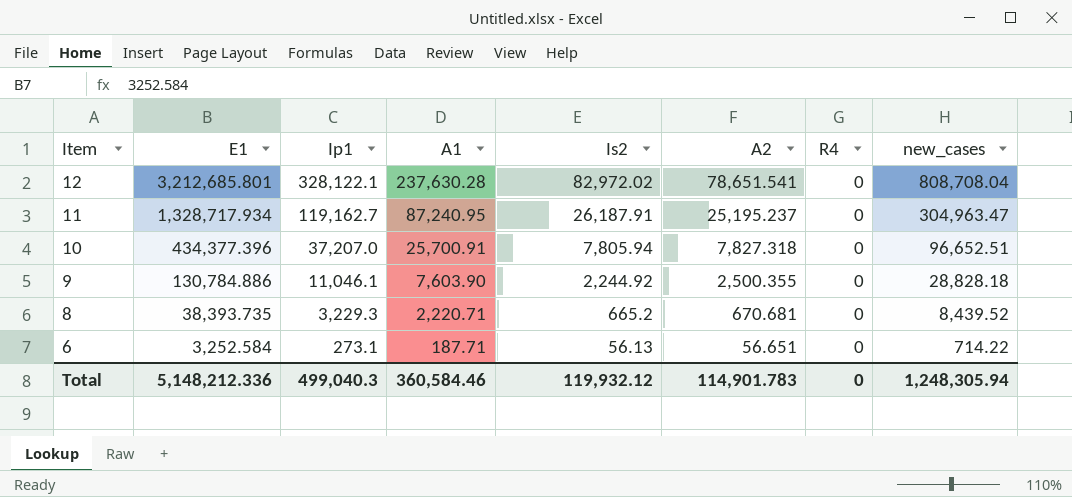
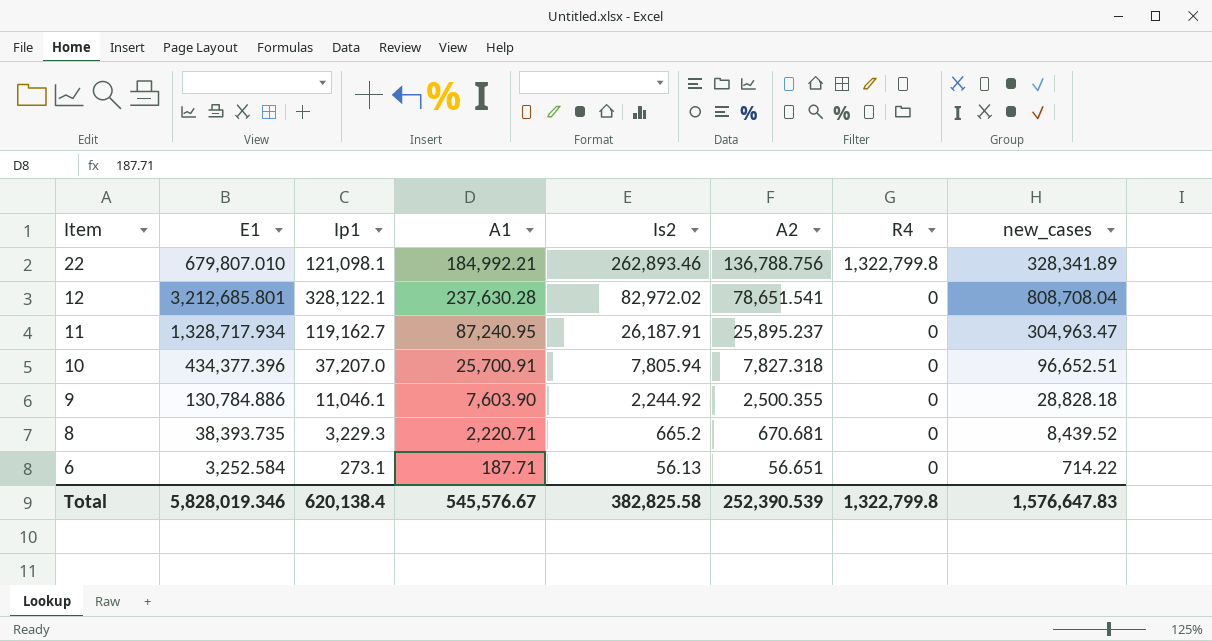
row 22: none -> 679,807.010 | 121,098.1 | 184,992.21 | 262,893.46 | 136,788.756 | 1,322,799.8 | 328,341.89
11 | A2: 25,195.237 -> 25,895.237
Total | E1: 5,148,212.336 -> 5,828,019.346
Total | Ip1: 499,040.3 -> 620,138.4
Total | A1: 360,584.46 -> 545,576.67
Total | Is2: 119,932.12 -> 382,825.58
Total | A2: 114,901.783 -> 252,390.539
Total | R4: 0 -> 1,322,799.8
Total | new_cases: 1,248,305.94 -> 1,576,647.83

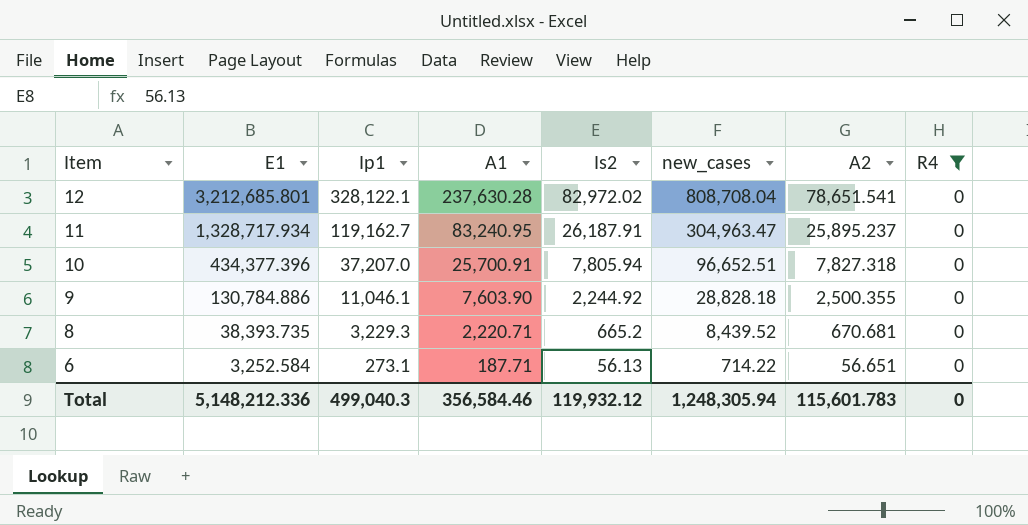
filter: none -> R4 = 0
column new_cases | position: 8 -> 6
11 | A1: 87,240.95 -> 83,240.95
Total | E1: 5,828,019.346 -> 5,148,212.336
Total | Ip1: 620,138.4 -> 499,040.3
Total | A1: 545,576.67 -> 356,584.46
Total | Is2: 382,825.58 -> 119,932.12
Total | new_cases: 1,576,647.83 -> 1,248,305.94
Total | A2: 252,390.539 -> 115,601.783
Total | R4: 1,322,799.8 -> 0

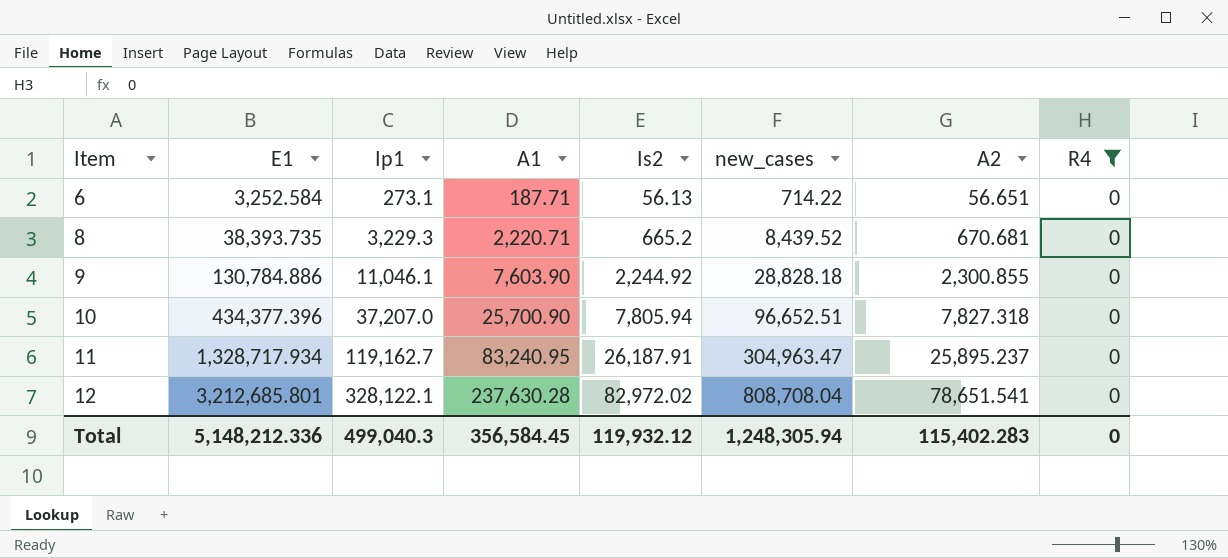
row order: Item descending -> Item ascending
9 | A2: 2,500.355 -> 2,300.855
10 | A1: 25,700.91 -> 25,700.90
Total | A1: 356,584.46 -> 356,584.45
Total | A2: 115,601.783 -> 115,402.283

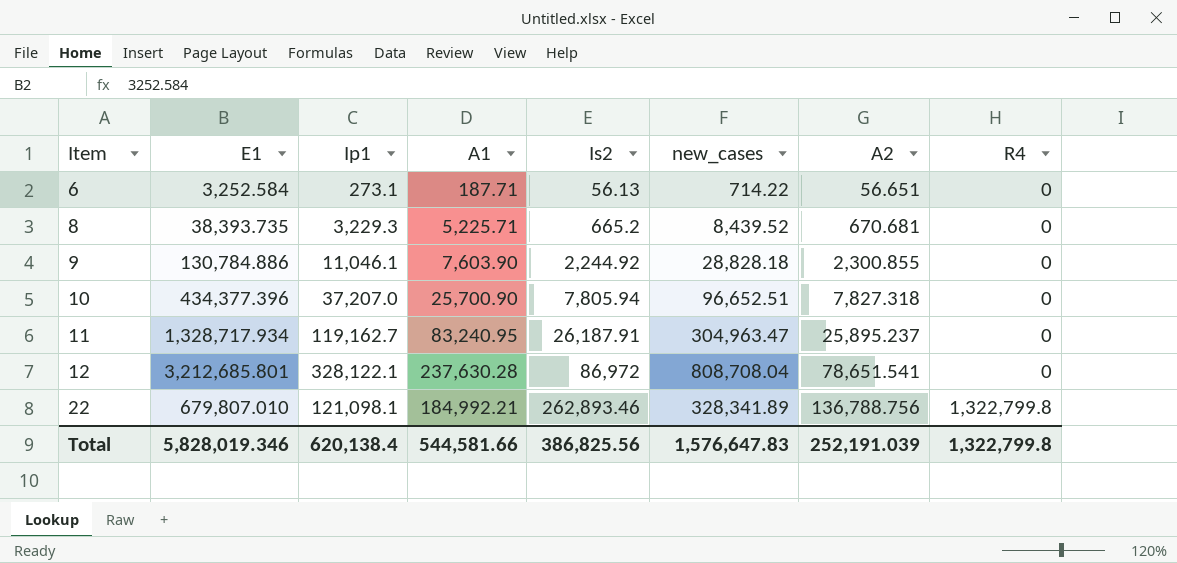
filter: R4 = 0 -> none
8 | A1: 2,220.71 -> 5,225.71
12 | Is2: 82,972.02 -> 86,972
Total | E1: 5,148,212.336 -> 5,828,019.346
Total | Ip1: 499,040.3 -> 620,138.4
Total | A1: 356,584.45 -> 544,581.66
Total | Is2: 119,932.12 -> 386,825.56
Total | new_cases: 1,248,305.94 -> 1,576,647.83
Total | A2: 115,402.283 -> 252,191.039
Total | R4: 0 -> 1,322,799.8

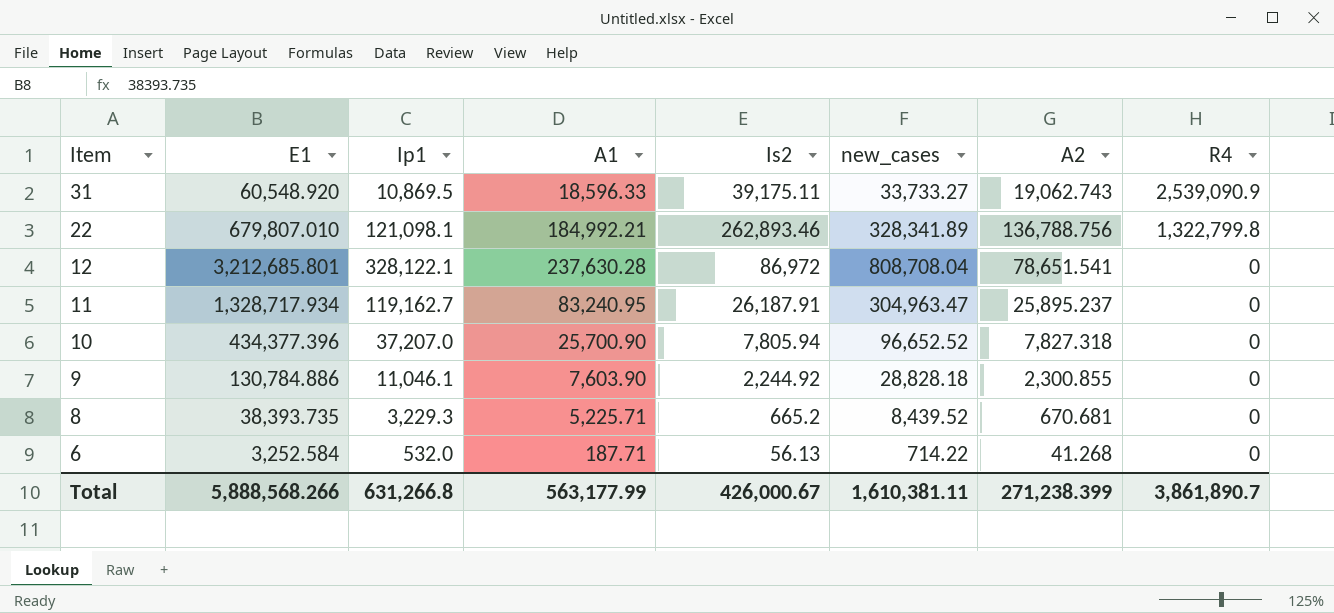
row order: Item ascending -> Item descending
row 31: none -> 60,548.920 | 10,869.5 | 18,596.33 | 39,175.11 | 33,733.27 | 19,062.743 | 2,539,090.9
10 | new_cases: 96,652.51 -> 96,652.52
6 | Ip1: 273.1 -> 532.0
6 | A2: 56.651 -> 41.268
Total | E1: 5,828,019.346 -> 5,888,568.266
Total | Ip1: 620,138.4 -> 631,266.8
Total | A1: 544,581.66 -> 563,177.99
Total | Is2: 386,825.56 -> 426,000.67
Total | new_cases: 1,576,647.83 -> 1,610,381.11
Total | A2: 252,191.039 -> 271,238.399
Total | R4: 1,322,799.8 -> 3,861,890.7

